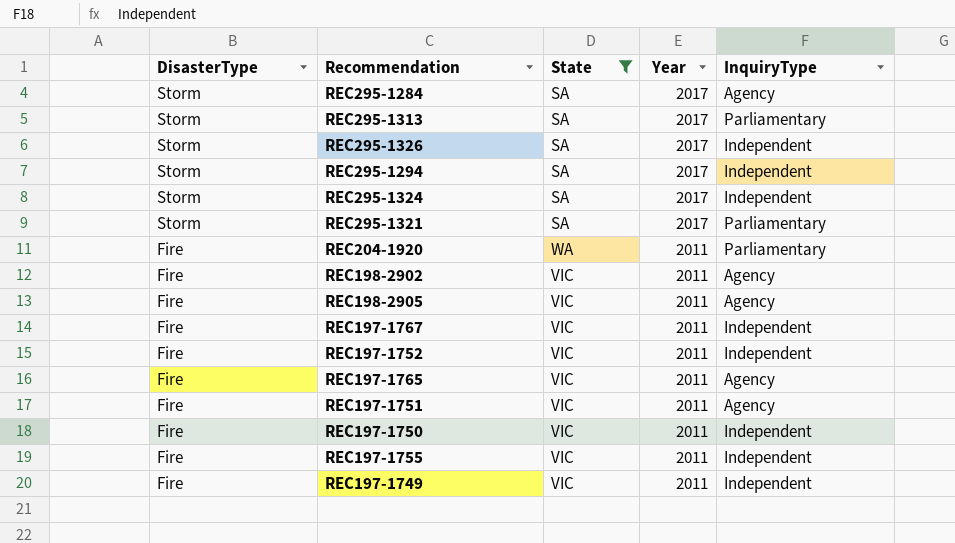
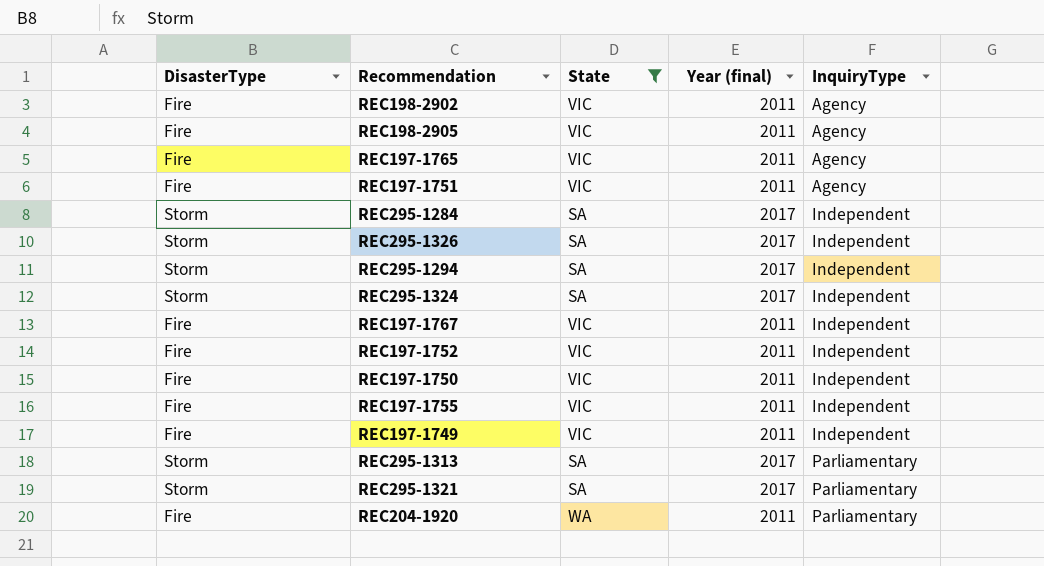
row order: DisasterType descending -> InquiryType ascending
column name: Year -> Year (final)
REC295-1284 | InquiryType: Agency -> Independent

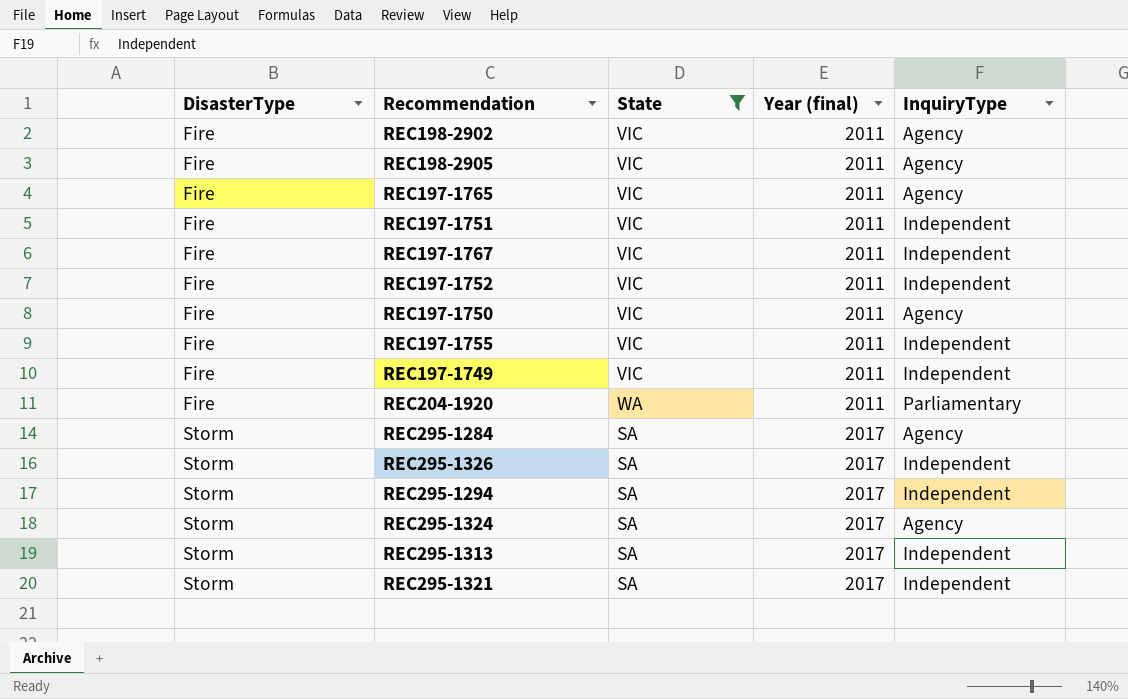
row order: InquiryType ascending -> DisasterType ascending
REC197-1751 | InquiryType: Agency -> Independent
REC197-1750 | InquiryType: Independent -> Agency
REC295-1284 | InquiryType: Independent -> Agency
REC295-1324 | InquiryType: Independent -> Agency
REC295-1313 | InquiryType: Parliamentary -> Independent
REC295-1321 | InquiryType: Parliamentary -> Independent

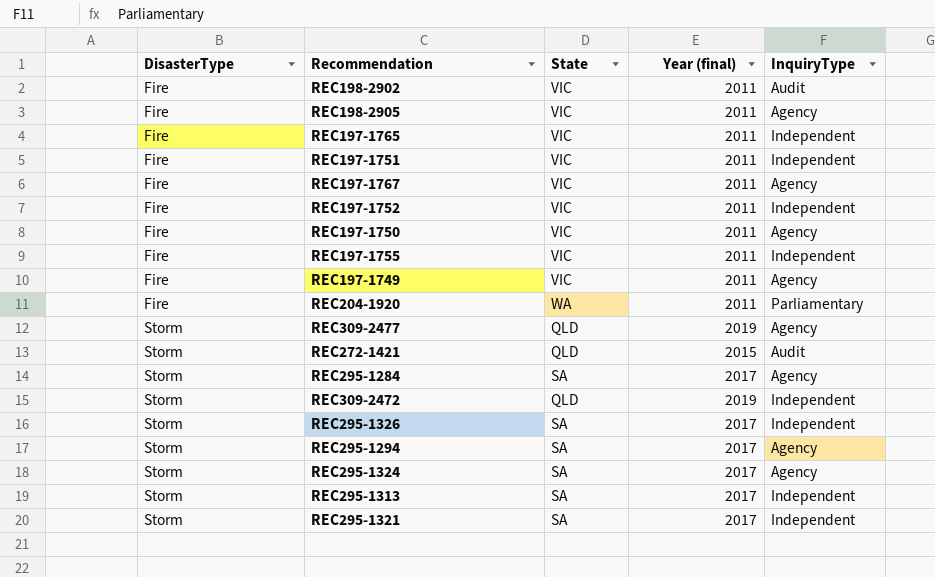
filter: State != QLD -> none
REC198-2902 | InquiryType: Agency -> Audit
REC197-1765 | InquiryType: Agency -> Independent
REC197-1767 | InquiryType: Independent -> Agency
REC197-1749 | InquiryType: Independent -> Agency
REC295-1294 | InquiryType: Independent -> Agency

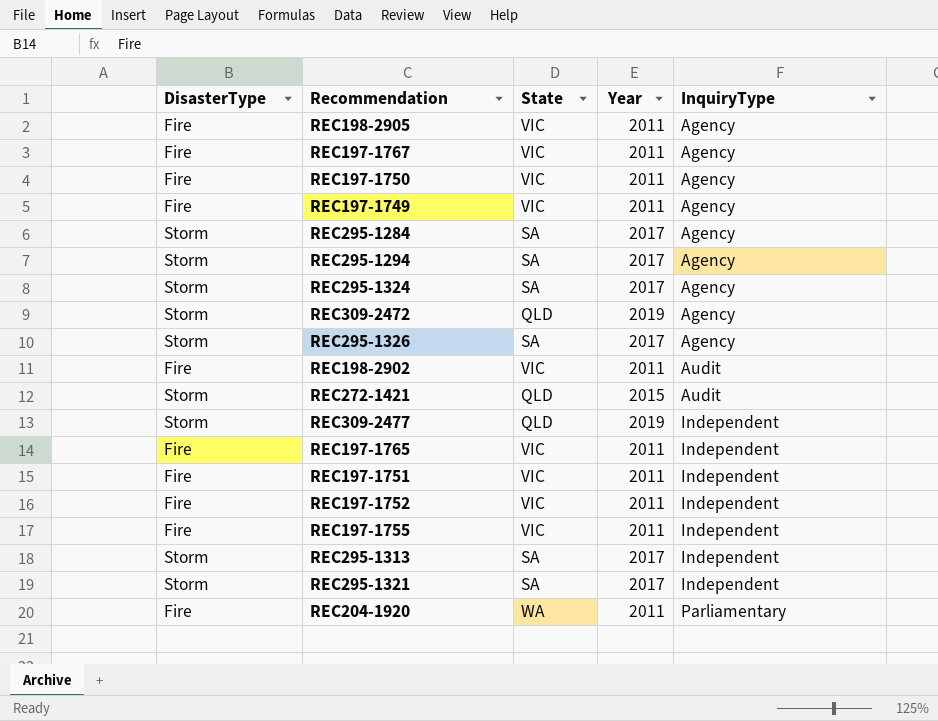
row order: DisasterType ascending -> InquiryType ascending
column name: Year (final) -> Year
REC309-2472 | InquiryType: Independent -> Agency
REC295-1326 | InquiryType: Independent -> Agency
REC309-2477 | InquiryType: Agency -> Independent

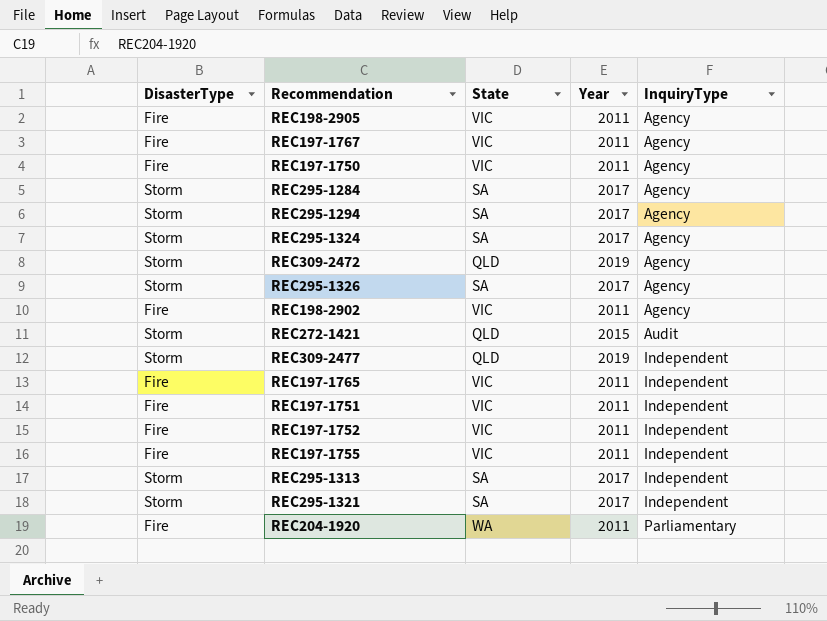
row REC197-1749: Fire | VIC | 2011 | Agency -> none
REC198-2902 | InquiryType: Audit -> Agency

